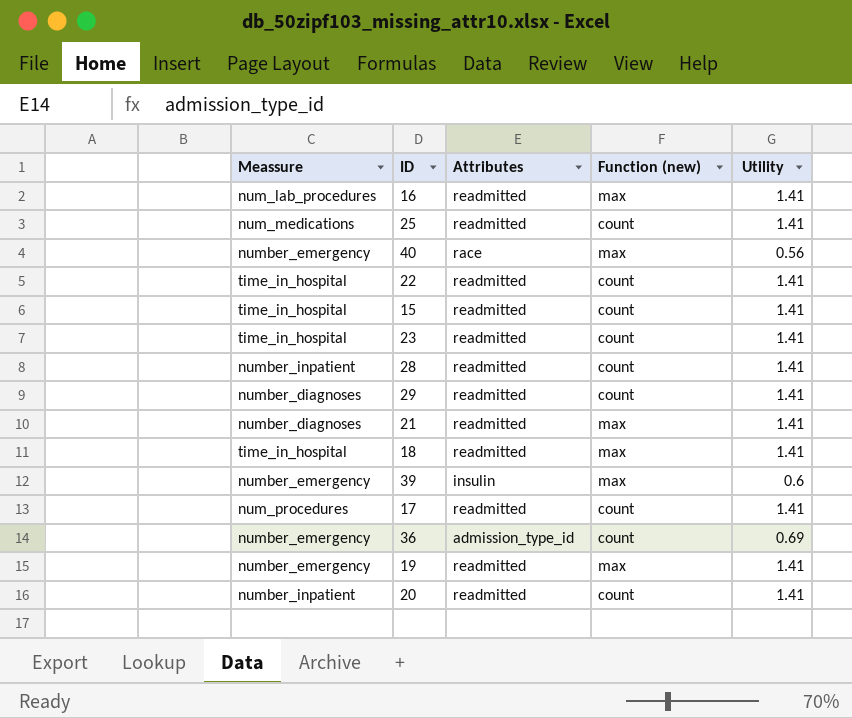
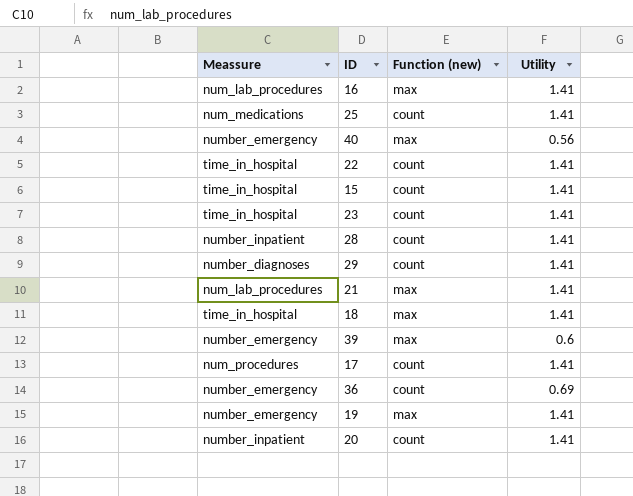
column Attributes | position: 3 -> none
21 | Meassure: number_diagnoses -> num_lab_procedures

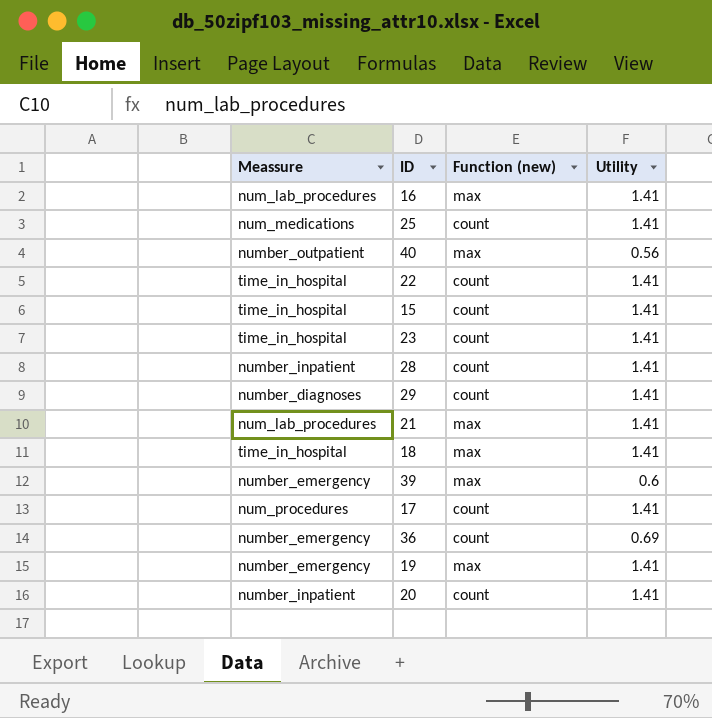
40 | Meassure: number_emergency -> number_outpatient

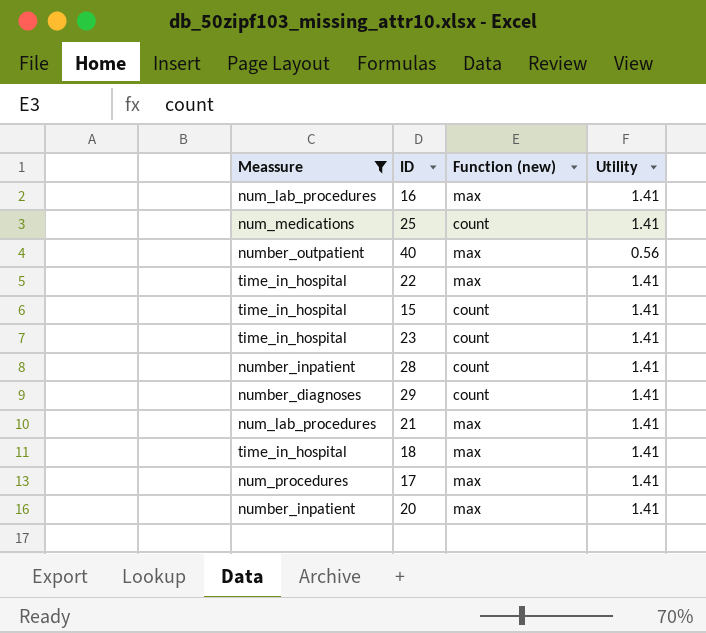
filter: none -> Meassure != number_emergency
22 | Function (new): count -> max
17 | Function (new): count -> max
20 | Function (new): count -> max

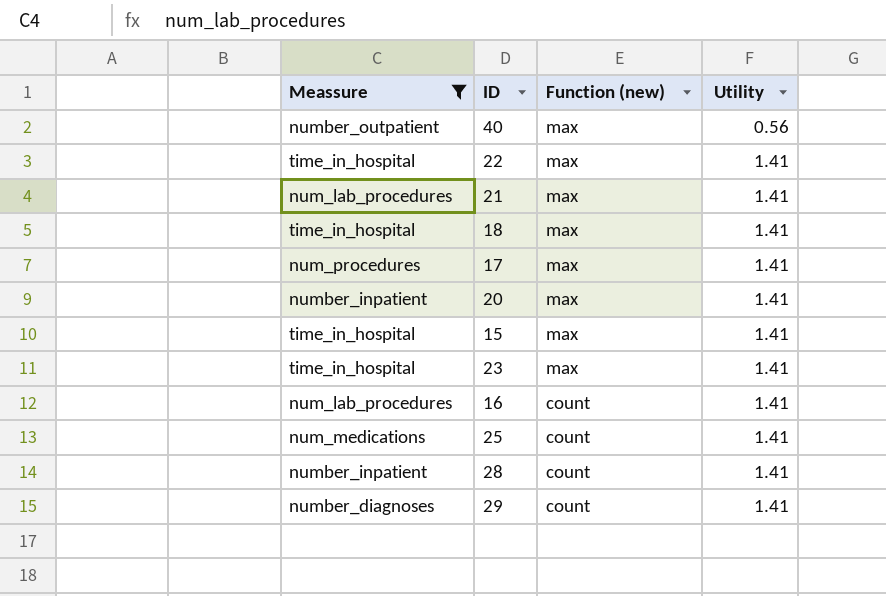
row order: none -> Function (new) descending
15 | Function (new): count -> max
23 | Function (new): count -> max
16 | Function (new): max -> count

